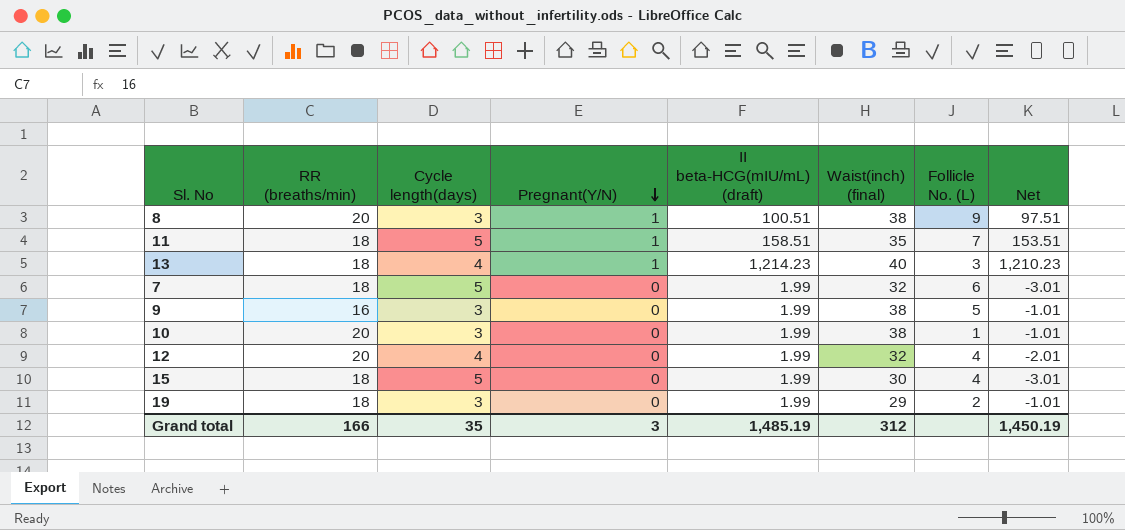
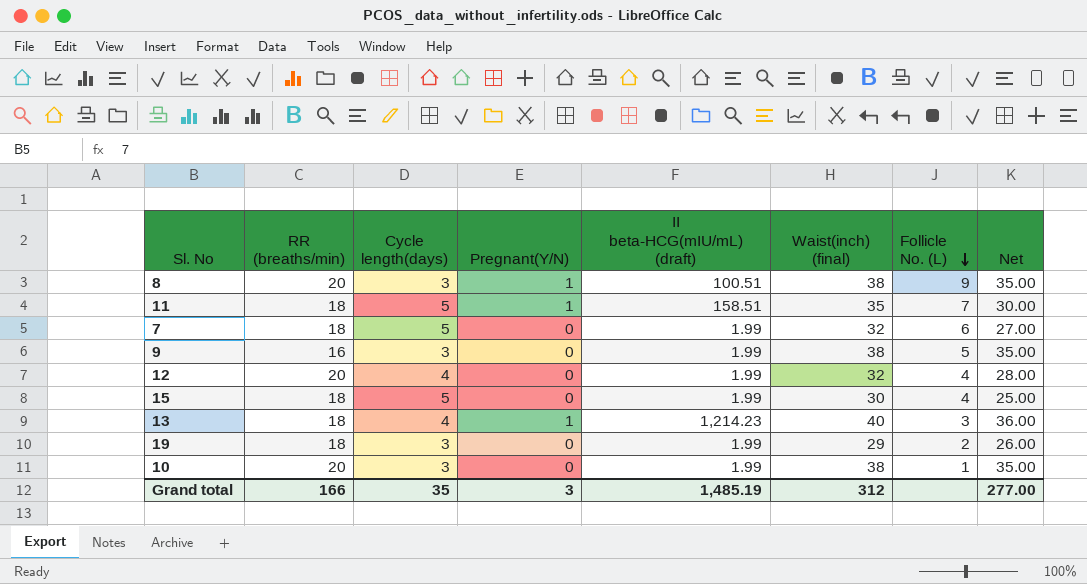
row order: Pregnant(Y/N) descending -> Follicle No. (L) descending
column Net | formula: [II beta-HCG(mIU/mL) (draft)] - [Cycle length(days)] -> [Waist(inch) (final)] - [Cycle length(days)]
Grand total | Net: 1,450.19 -> 277.00

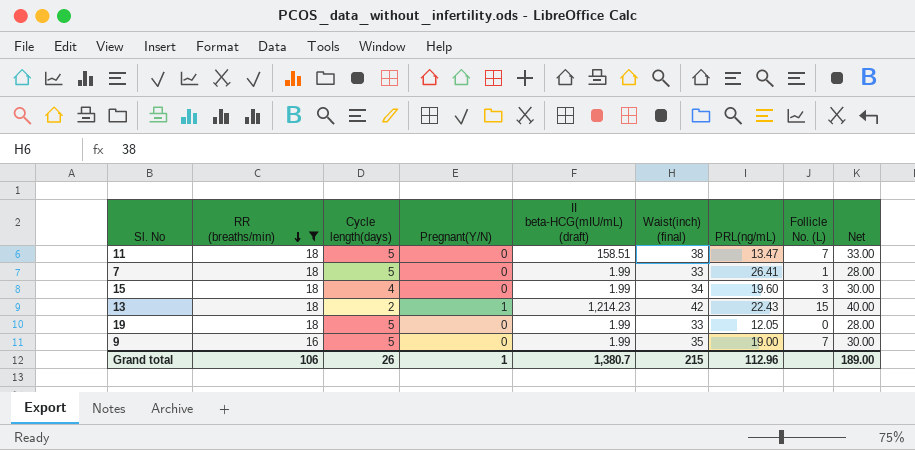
filter: none -> RR (breaths/min) != 20
row order: Follicle No. (L) descending -> RR (breaths/min) descending
column PRL(ng/mL) | position: none -> 7
11 | Pregnant(Y/N): 1 -> 0
11 | Waist(inch) (final): 35 -> 38
11 | Net: 30.00 -> 33.00
7 | Waist(inch) (final): 32 -> 33
7 | Follicle No. (L): 6 -> 1
7 | Net: 27.00 -> 28.00
15 | Cycle length(days): 5 -> 4
15 | Waist(inch) (final): 30 -> 34
15 | Follicle No. (L): 4 -> 3
15 | Net: 25.00 -> 30.00
13 | Cycle length(days): 4 -> 2
13 | Waist(inch) (final): 40 -> 42
13 | Follicle No. (L): 3 -> 15
13 | Net: 36.00 -> 40.00
19 | Cycle length(days): 3 -> 5
19 | Waist(inch) (final): 29 -> 33
19 | Follicle No. (L): 2 -> 0
19 | Net: 26.00 -> 28.00
9 | Cycle length(days): 3 -> 5
9 | Waist(inch) (final): 38 -> 35
9 | Follicle No. (L): 5 -> 7
9 | Net: 35.00 -> 30.00
Grand total | RR (breaths/min): 166 -> 106
Grand total | Cycle length(days): 35 -> 26
Grand total | Pregnant(Y/N): 3 -> 1
Grand total | II beta-HCG(mIU/mL) (draft): 1,485.19 -> 1,380.7
Grand total | Waist(inch) (final): 312 -> 215
Grand total | Net: 277.00 -> 189.00

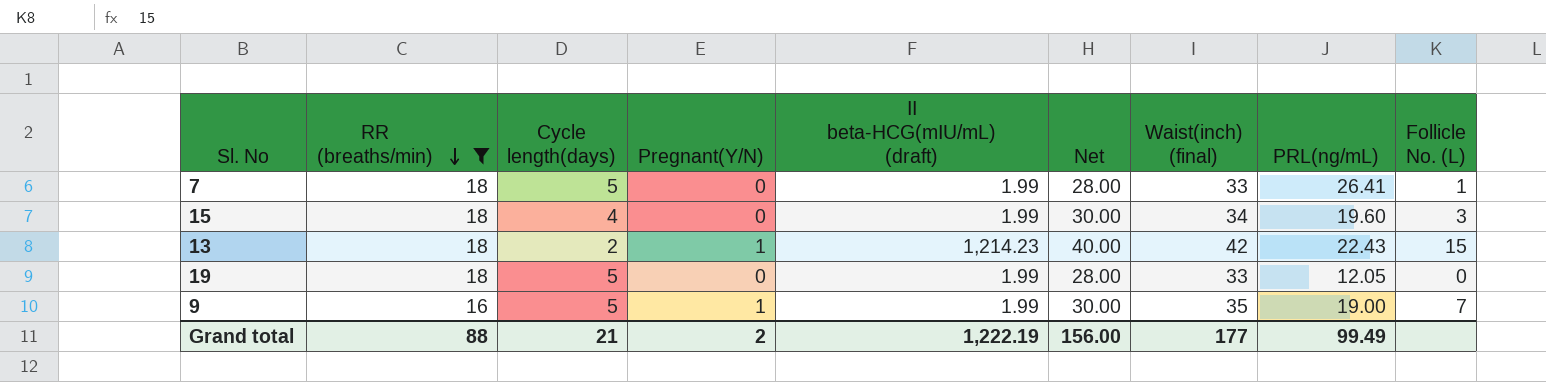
column Net | position: 9 -> 6
row 11: 18 | 5 | 0 | 158.51 | 38 | 13.47 | 7 | 33.00 -> none
9 | Pregnant(Y/N): 0 -> 1
Grand total | RR (breaths/min): 106 -> 88
Grand total | Cycle length(days): 26 -> 21
Grand total | Pregnant(Y/N): 1 -> 2
Grand total | II beta-HCG(mIU/mL) (draft): 1,380.7 -> 1,222.19
Grand total | Net: 189.00 -> 156.00
Grand total | Waist(inch) (final): 215 -> 177
Grand total | PRL(ng/mL): 112.96 -> 99.49

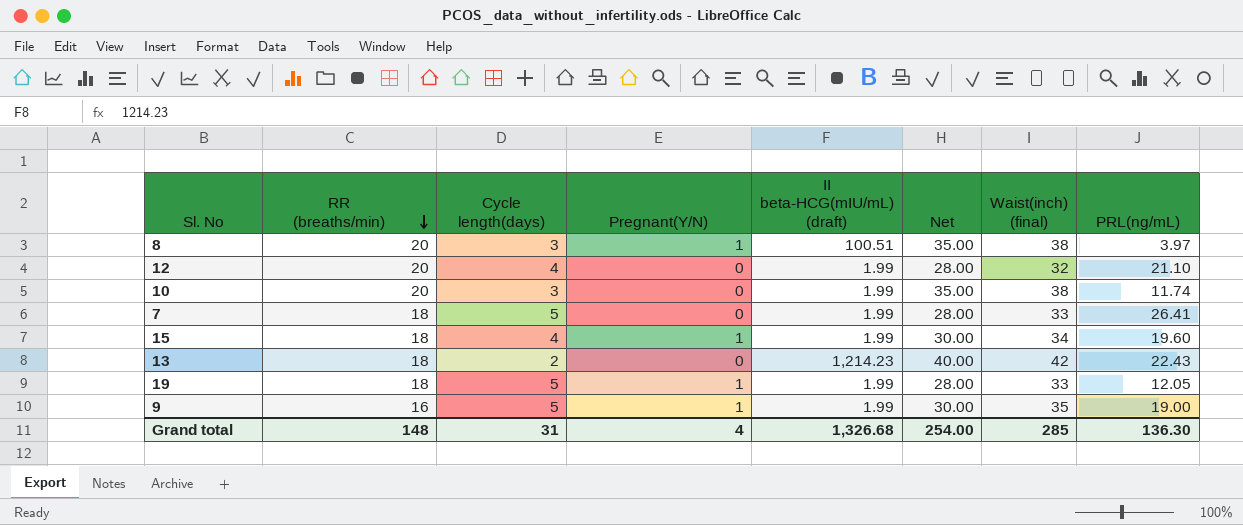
filter: RR (breaths/min) != 20 -> none
column Follicle No. (L) | position: 9 -> none
15 | Pregnant(Y/N): 0 -> 1
13 | Pregnant(Y/N): 1 -> 0
19 | Pregnant(Y/N): 0 -> 1
Grand total | RR (breaths/min): 88 -> 148
Grand total | Cycle length(days): 21 -> 31
Grand total | Pregnant(Y/N): 2 -> 4
Grand total | II beta-HCG(mIU/mL) (draft): 1,222.19 -> 1,326.68
Grand total | Net: 156.00 -> 254.00
Grand total | Waist(inch) (final): 177 -> 285
Grand total | PRL(ng/mL): 99.49 -> 136.30

